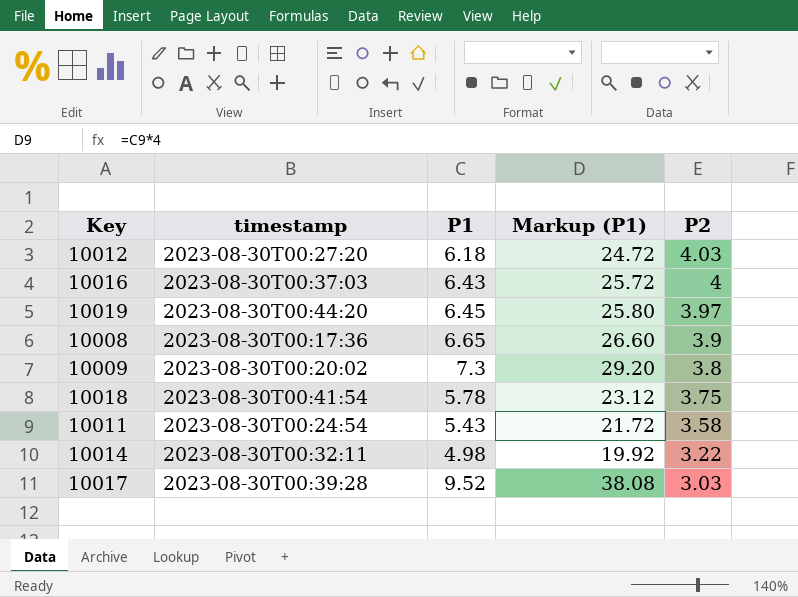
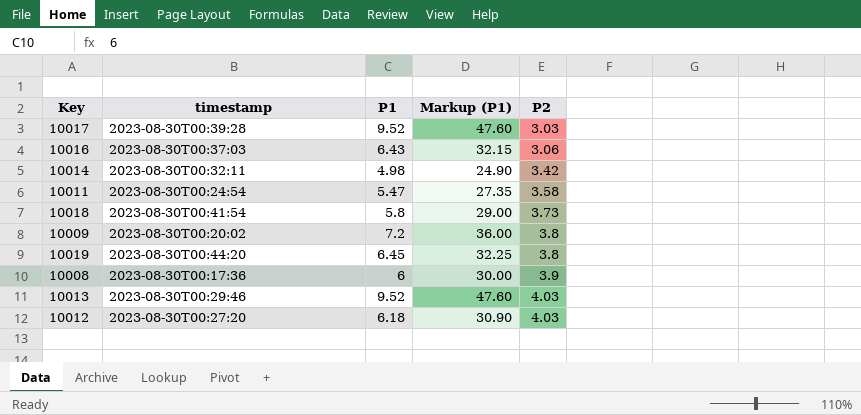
row order: P2 descending -> P2 ascending
column Markup (P1) | formula: [P1] * 4 -> [P1] * 5
10016 | P2: 4 -> 3.06
10014 | P2: 3.22 -> 3.42
10011 | P1: 5.43 -> 5.47
10018 | P1: 5.78 -> 5.8
10018 | P2: 3.75 -> 3.73
10009 | P1: 7.3 -> 7.2
10019 | P2: 3.97 -> 3.8
10008 | P1: 6.65 -> 6
row 10013: none -> 2023-08-30T00:29:46 | 9.52 | 47.60 | 4.03

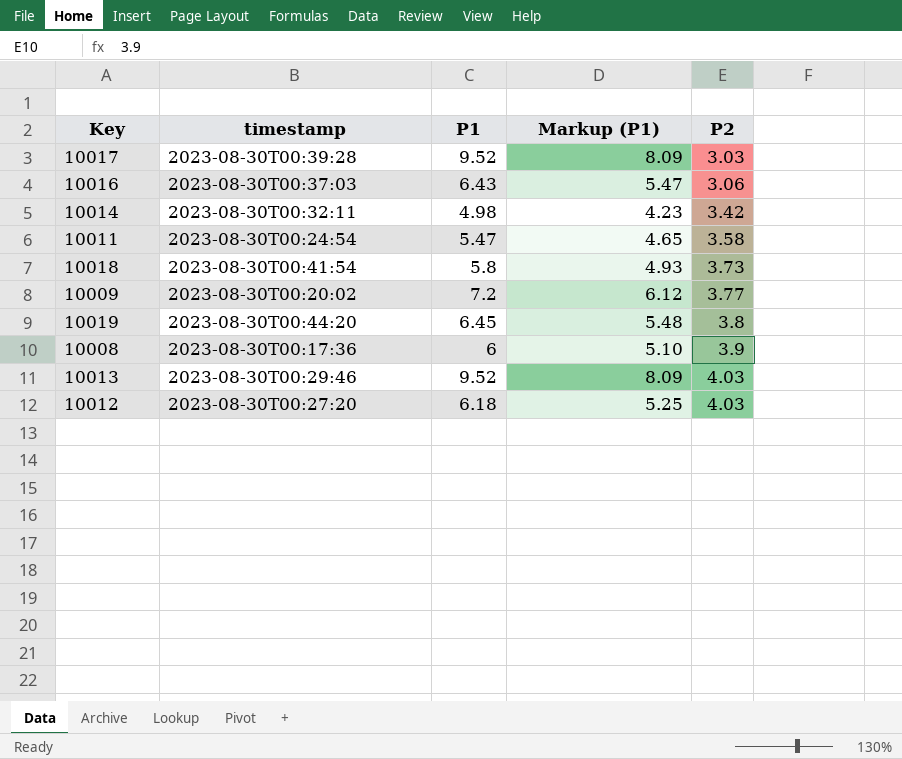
column Markup (P1) | formula: [P1] * 5 -> [P1] * 0.85
10009 | P2: 3.8 -> 3.77

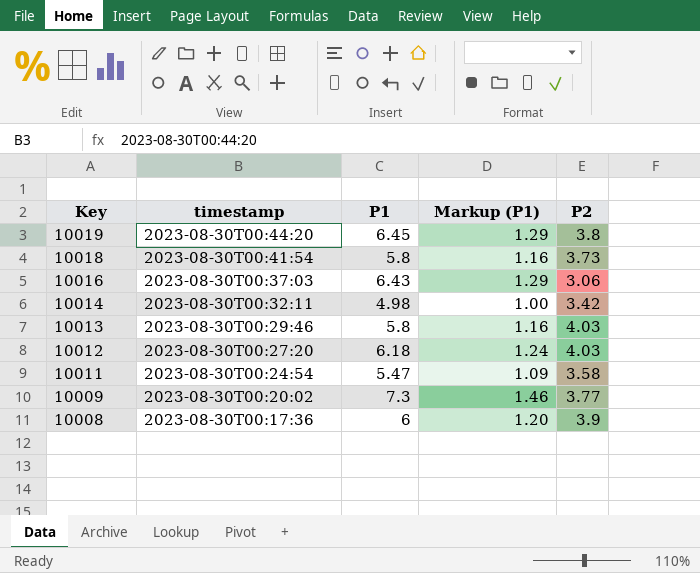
row order: P2 ascending -> Key descending
column Markup (P1) | formula: [P1] * 0.85 -> [P1] * 0.2
row 10017: 2023-08-30T00:39:28 | 9.52 | 8.09 | 3.03 -> none
10013 | P1: 9.52 -> 5.8
10009 | P1: 7.2 -> 7.3

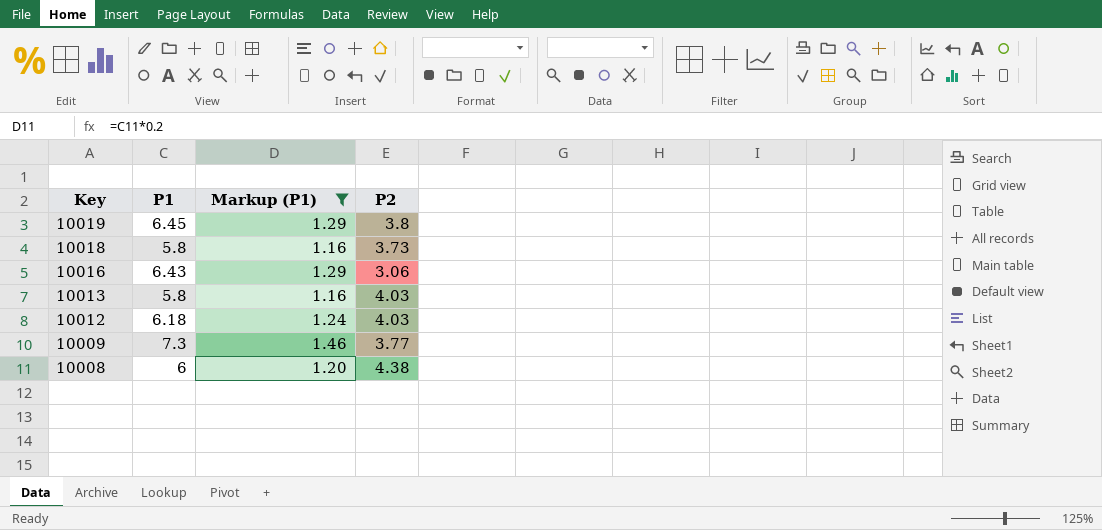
filter: none -> Markup (P1) >= 1.16
column timestamp | position: 2 -> none
10008 | P2: 3.9 -> 4.38

